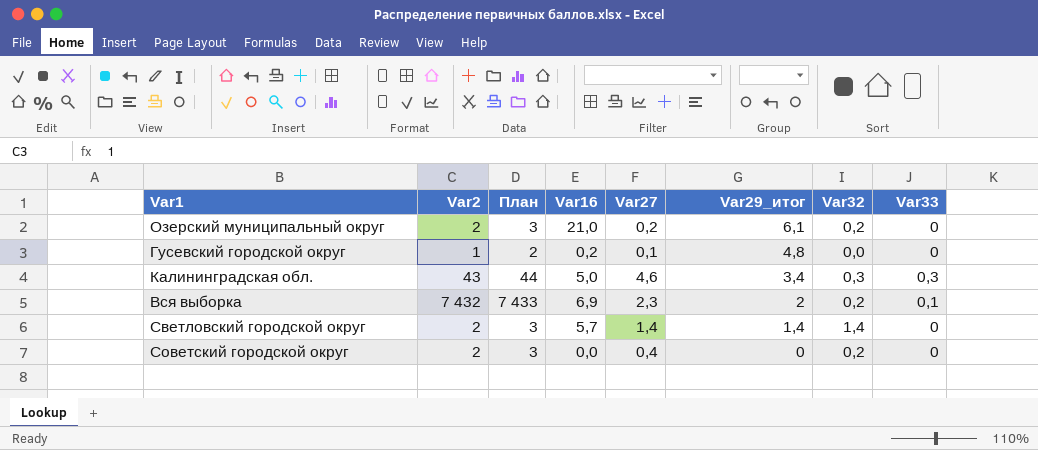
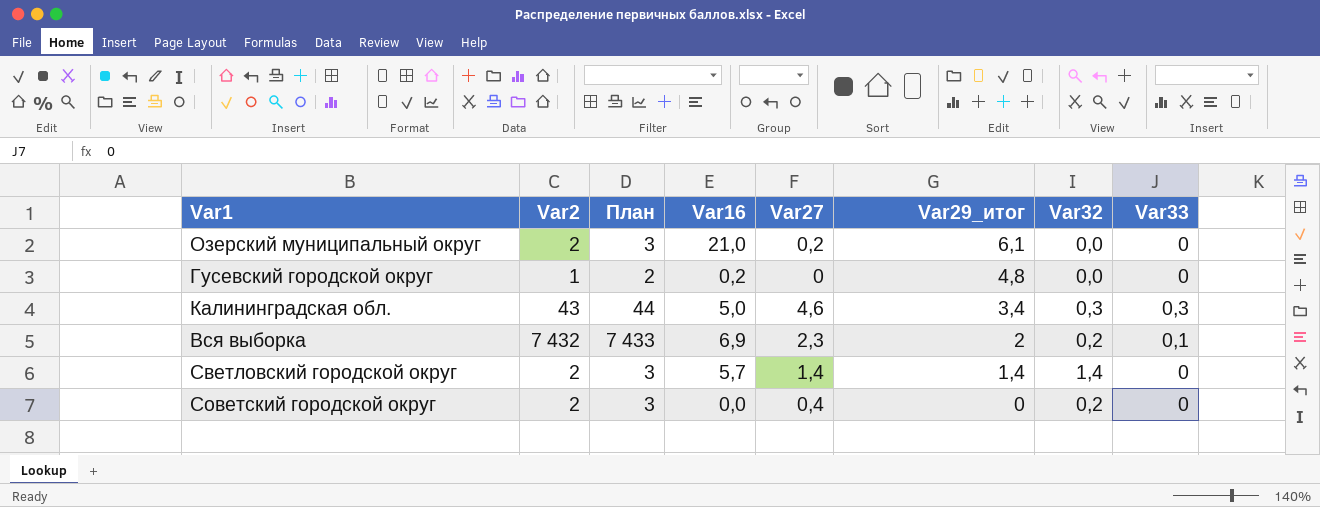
Озерский муниципальный округ | Var32: 0,2 -> 0,0
Гусевский городской округ | Var27: 0,1 -> 0

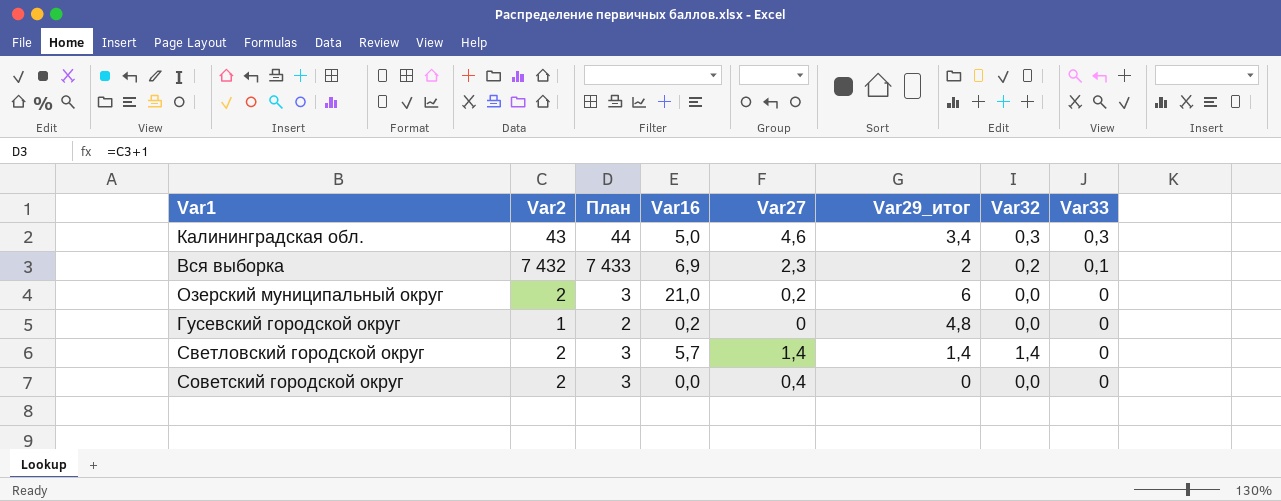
row order: Var29_итог descending -> Var33 descending
Озерский муниципальный округ | Var29_итог: 6,1 -> 6
Советский городской округ | Var32: 0,2 -> 0,0

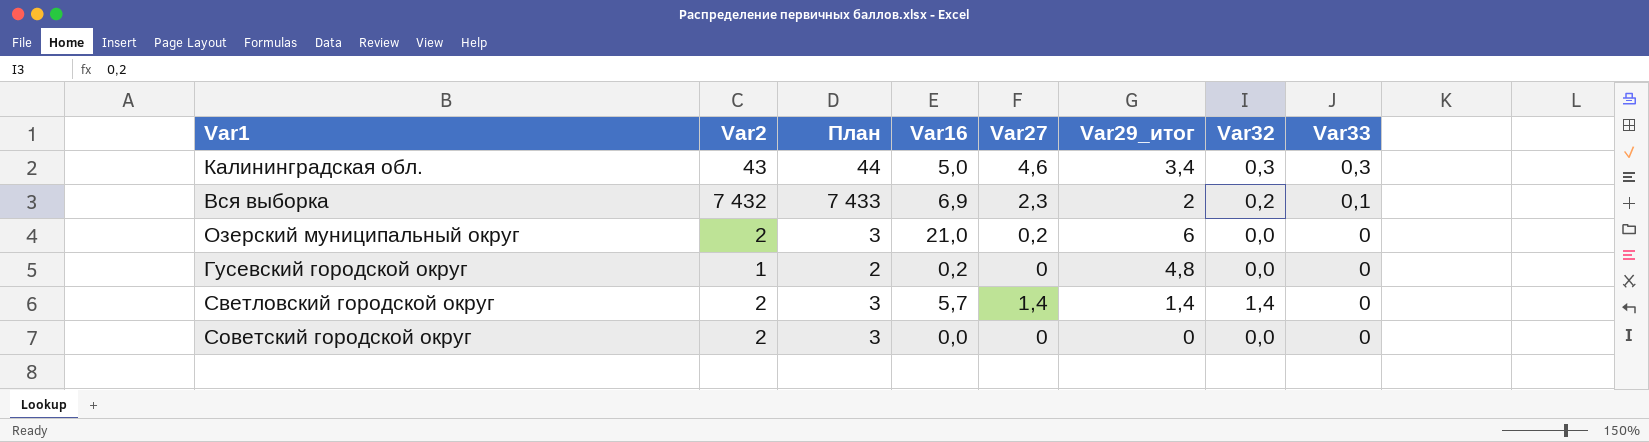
Советский городской округ | Var27: 0,4 -> 0

